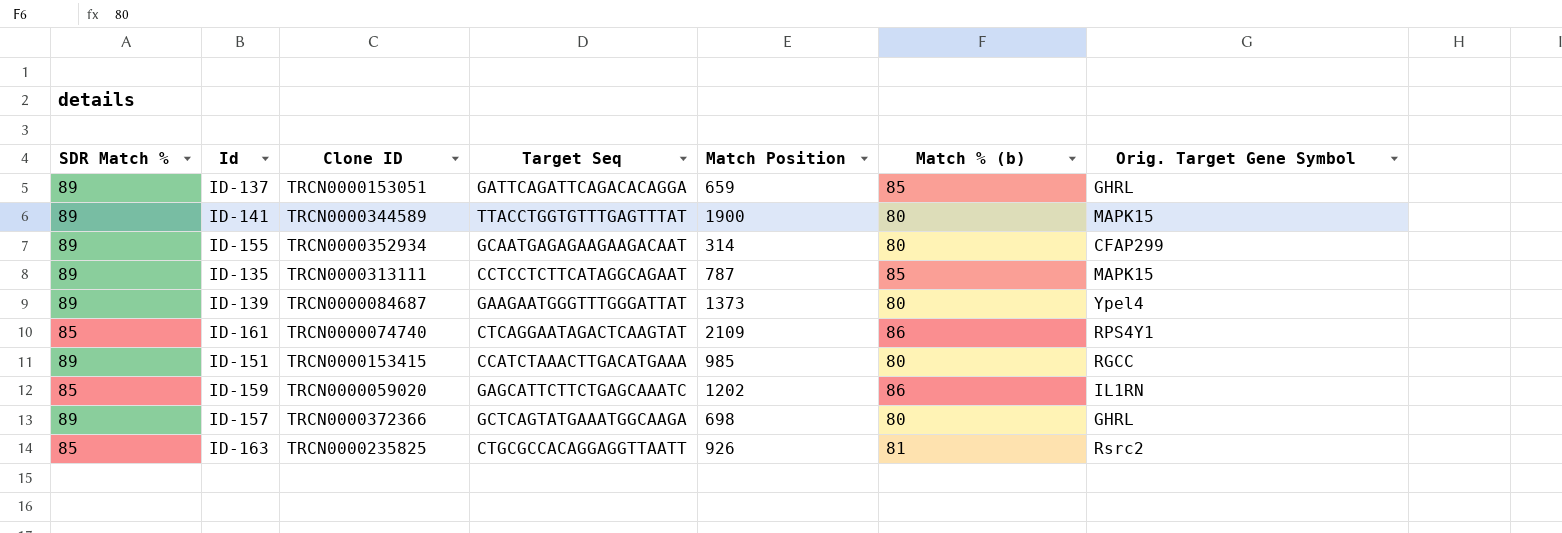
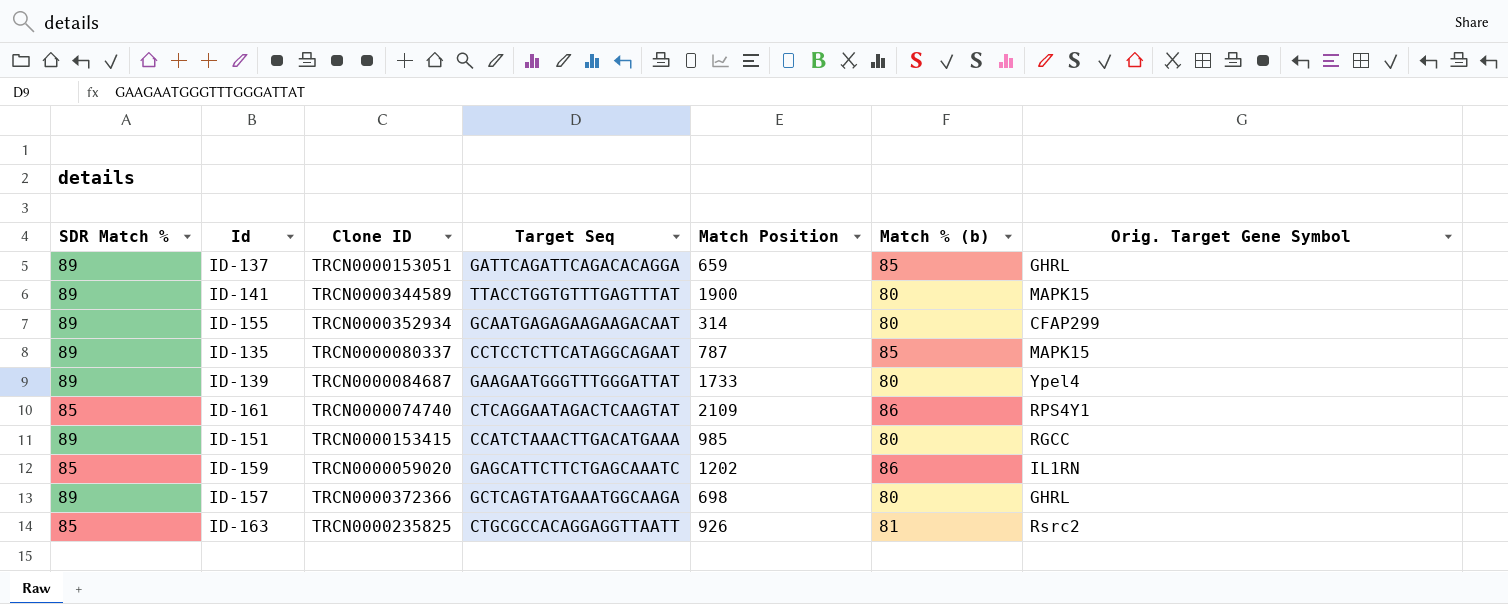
ID-135 | Clone ID: TRCN0000313111 -> TRCN0000080337
ID-139 | Match Position: 1373 -> 1733

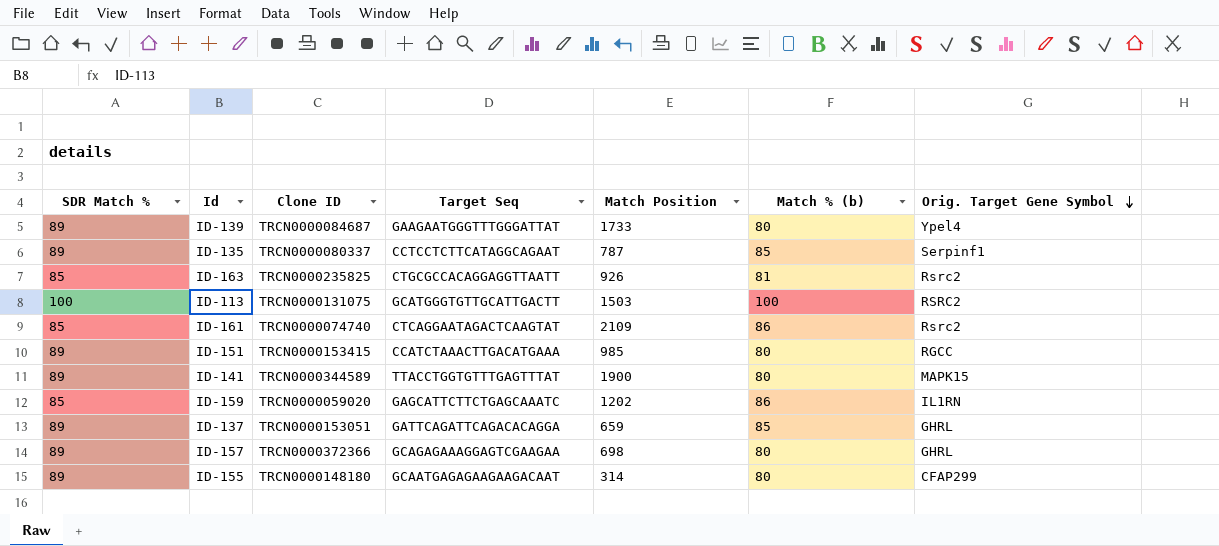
row order: none -> Orig. Target Gene Symbol descending
ID-135 | Orig. Target Gene Symbol: MAPK15 -> Serpinf1
row ID-113: none -> 100 | TRCN0000131075 | GCATGGGTGTTGCATTGACTT | 1503 | 100 | RSRC2
ID-161 | Orig. Target Gene Symbol: RPS4Y1 -> Rsrc2
ID-157 | Target Seq: GCTCAGTATGAAATGGCAAGA -> GCAGAGAAAGGAGTCGAAGAA
ID-155 | Clone ID: TRCN0000352934 -> TRCN0000148180

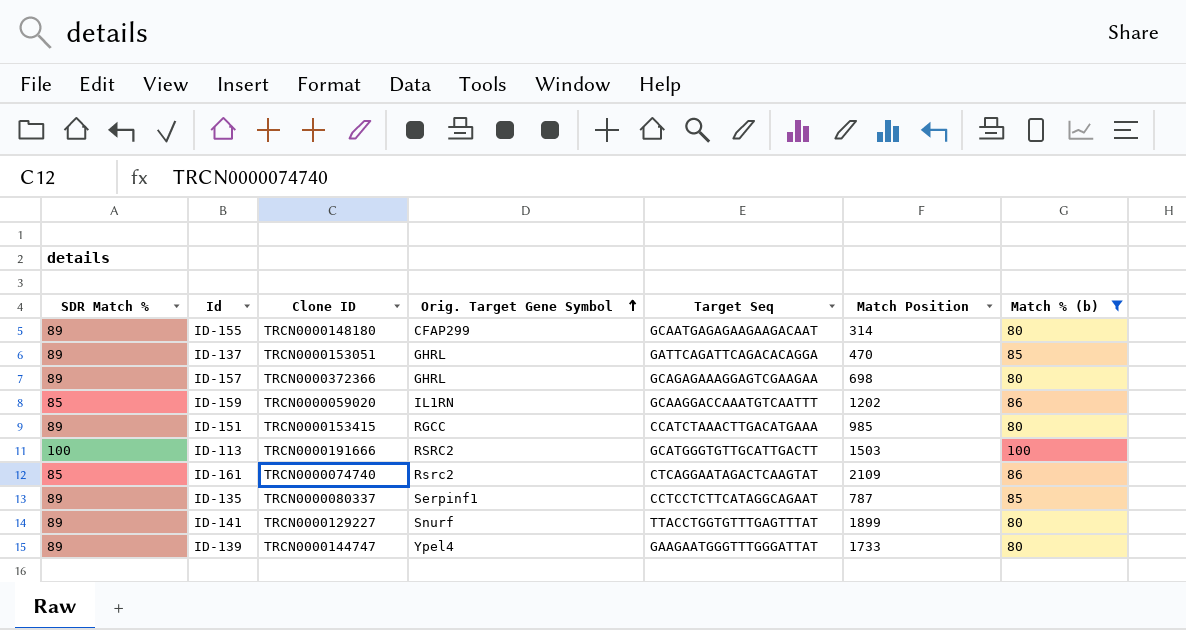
filter: none -> Match % (b) != 81
row order: Orig. Target Gene Symbol descending -> Orig. Target Gene Symbol ascending
column Orig. Target Gene Symbol | position: 7 -> 4
ID-137 | Match Position: 659 -> 470
ID-159 | Target Seq: GAGCATTCTTCTGAGCAAATC -> GCAAGGACCAAATGTCAATTT
ID-113 | Clone ID: TRCN0000131075 -> TRCN0000191666
ID-141 | Clone ID: TRCN0000344589 -> TRCN0000129227
ID-141 | Orig. Target Gene Symbol: MAPK15 -> Snurf
ID-141 | Match Position: 1900 -> 1899
ID-139 | Clone ID: TRCN0000084687 -> TRCN0000144747

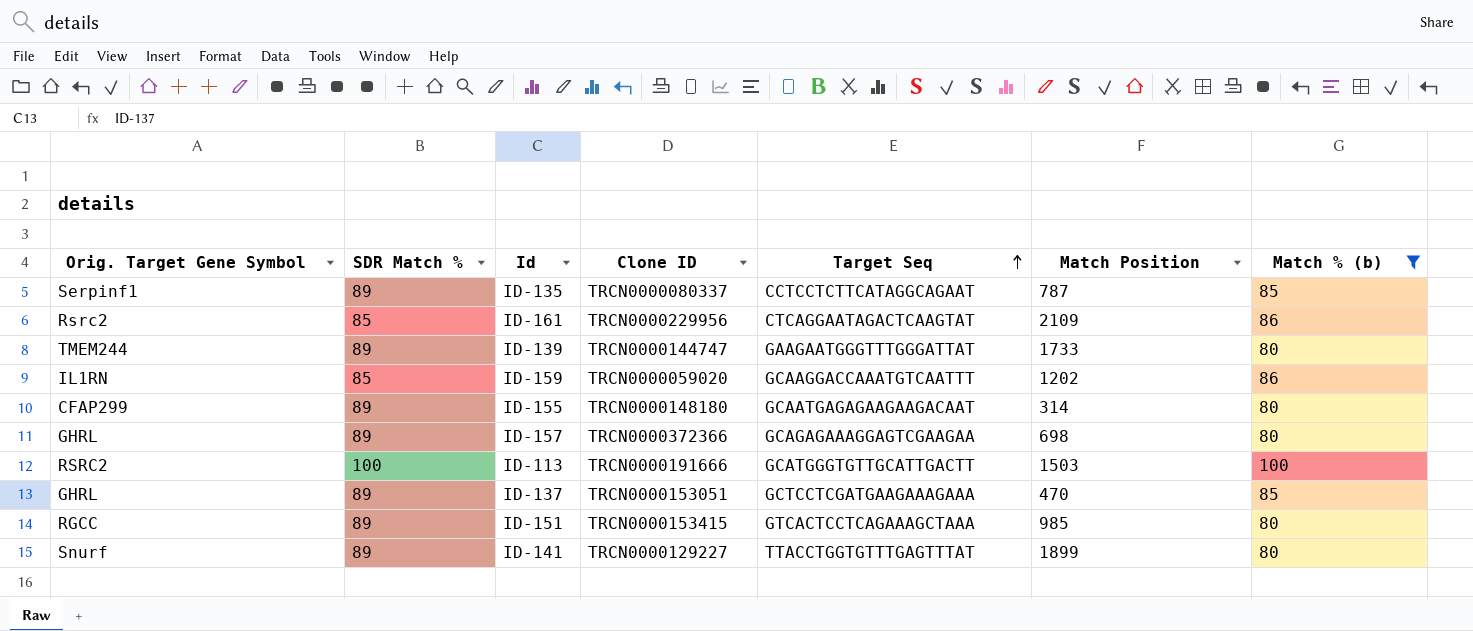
row order: Orig. Target Gene Symbol ascending -> Target Seq ascending
column Orig. Target Gene Symbol | position: 4 -> 1
ID-161 | Clone ID: TRCN0000074740 -> TRCN0000229956
ID-139 | Orig. Target Gene Symbol: Ypel4 -> TMEM244
ID-137 | Target Seq: GATTCAGATTCAGACACAGGA -> GCTCCTCGATGAAGAAAGAAA
ID-151 | Target Seq: CCATCTAAACTTGACATGAAA -> GTCACTCCTCAGAAAGCTAAA

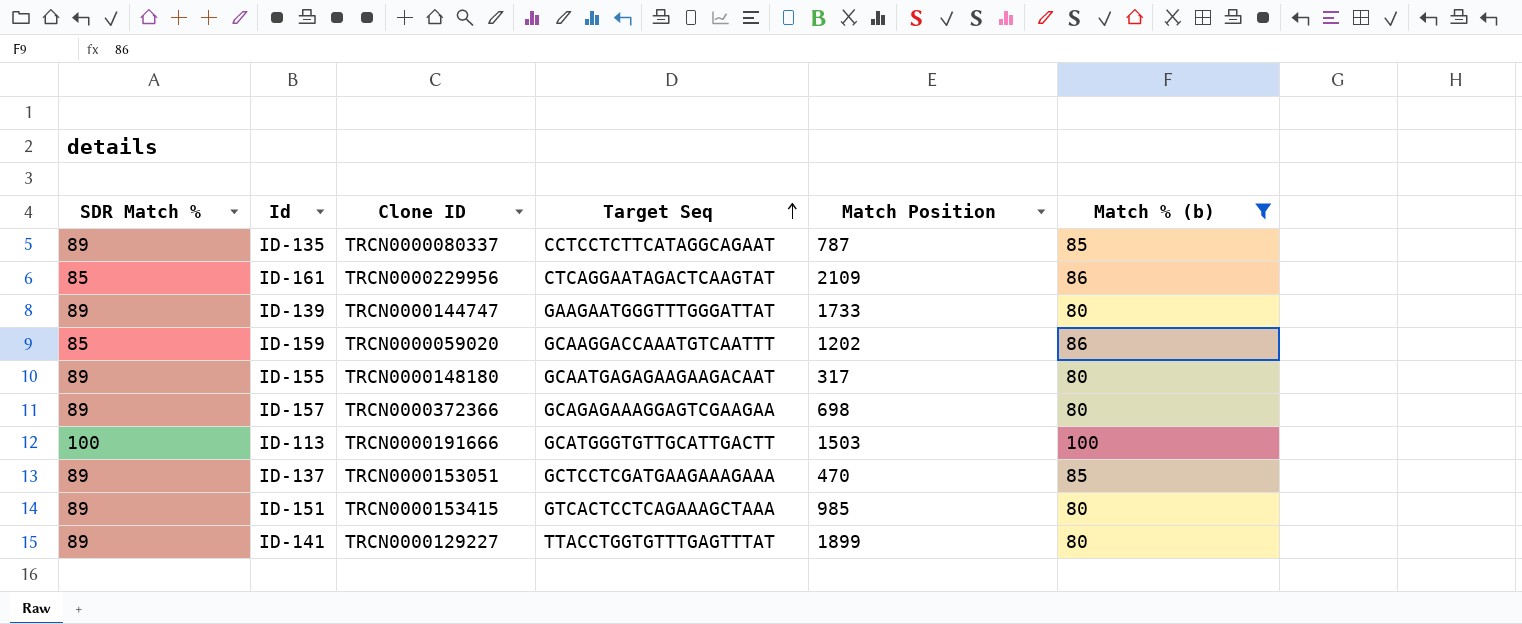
column Orig. Target Gene Symbol | position: 1 -> none
ID-155 | Match Position: 314 -> 317

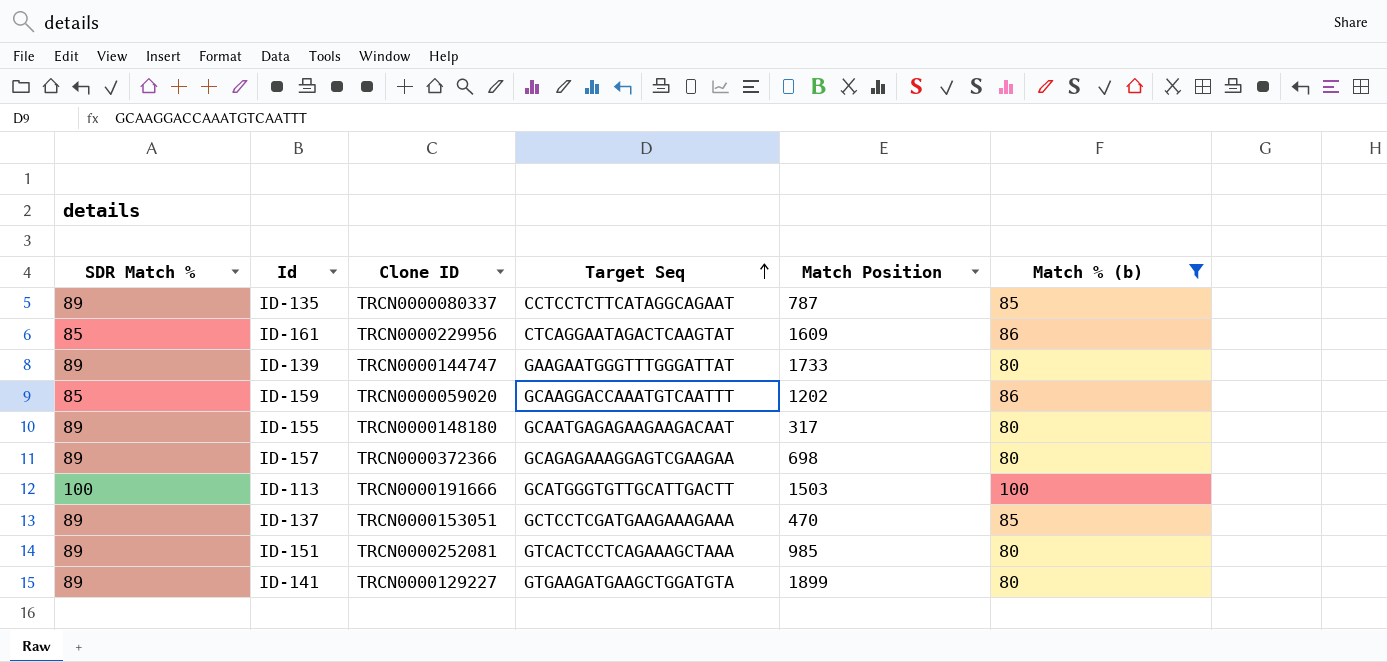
ID-161 | Match Position: 2109 -> 1609
ID-151 | Clone ID: TRCN0000153415 -> TRCN0000252081
ID-141 | Target Seq: TTACCTGGTGTTTGAGTTTAT -> GTGAAGATGAAGCTGGATGTA

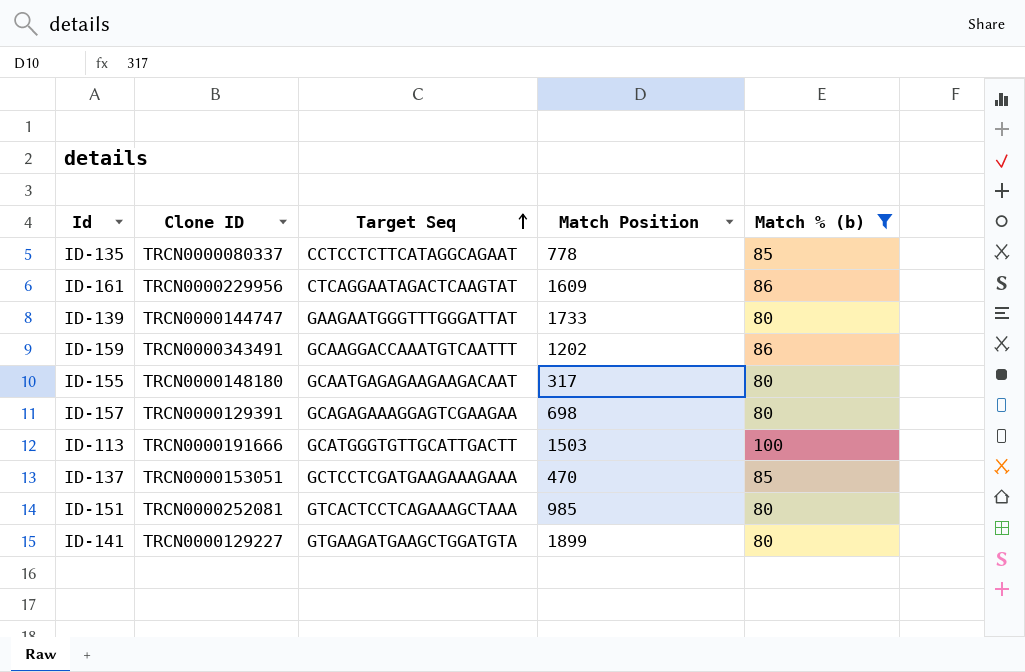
column SDR Match % | position: 1 -> none
ID-135 | Match Position: 787 -> 778
ID-159 | Clone ID: TRCN0000059020 -> TRCN0000343491
ID-157 | Clone ID: TRCN0000372366 -> TRCN0000129391

